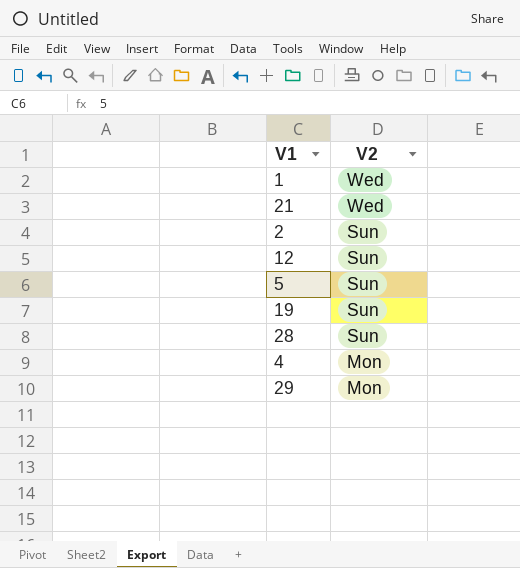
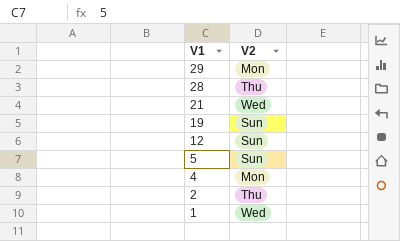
row order: V2 descending -> V1 descending
28 | V2: Sun -> Thu
2 | V2: Sun -> Thu

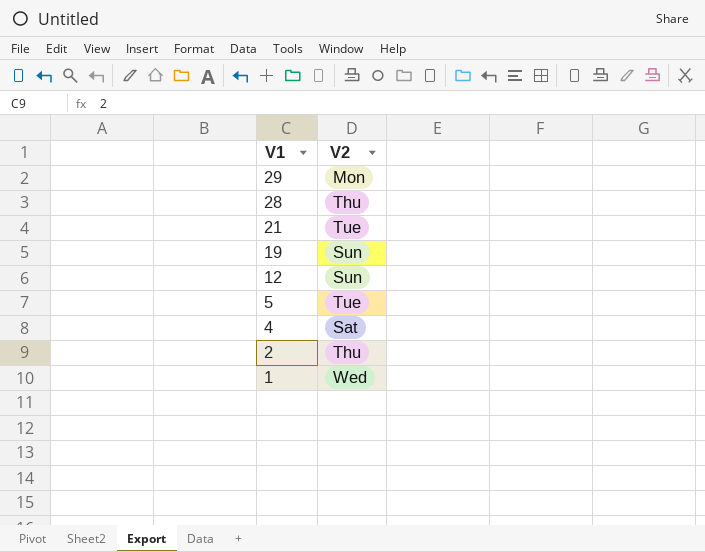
21 | V2: Wed -> Tue
5 | V2: Sun -> Tue
4 | V2: Mon -> Sat

